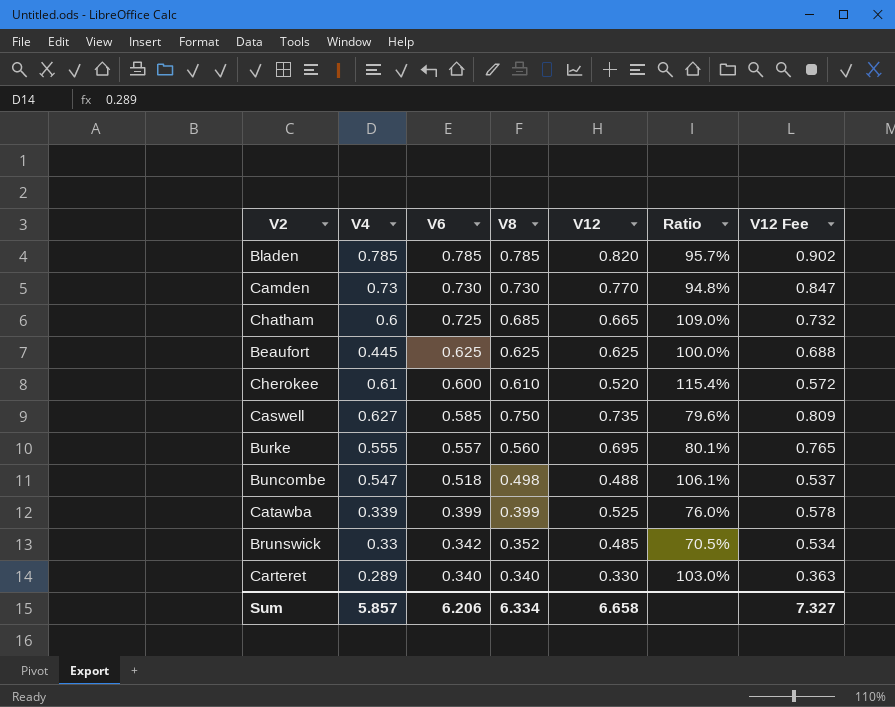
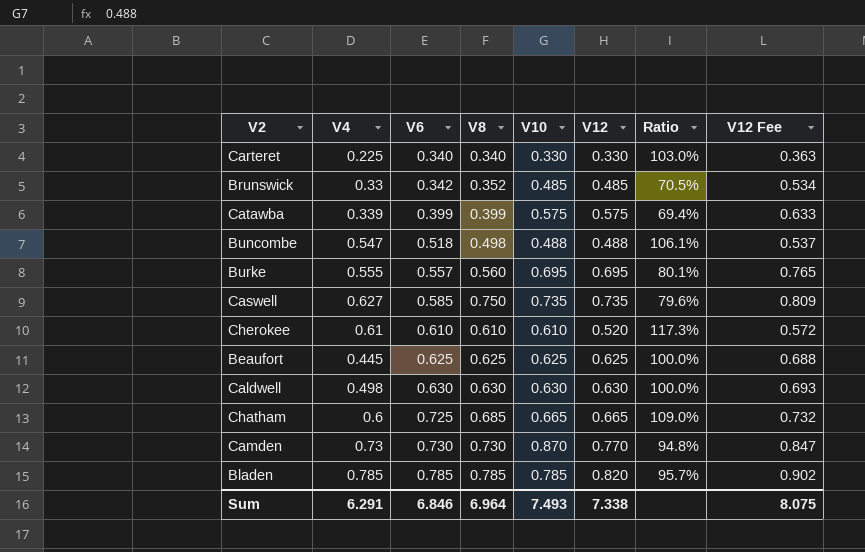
row order: V6 descending -> V6 ascending
column V10 | position: none -> 5
Carteret | V4: 0.289 -> 0.225
Catawba | V12: 0.525 -> 0.575
Catawba | Ratio: 76.0% -> 69.4%
Catawba | V12 Fee: 0.578 -> 0.633
Cherokee | V6: 0.600 -> 0.610
Cherokee | Ratio: 115.4% -> 117.3%
row Caldwell: none -> 0.498 | 0.630 | 0.630 | 0.630 | 0.630 | 100.0% | 0.693
Sum | V4: 5.857 -> 6.291
Sum | V6: 6.206 -> 6.846
Sum | V8: 6.334 -> 6.964
Sum | V12: 6.658 -> 7.338
Sum | V12 Fee: 7.327 -> 8.075

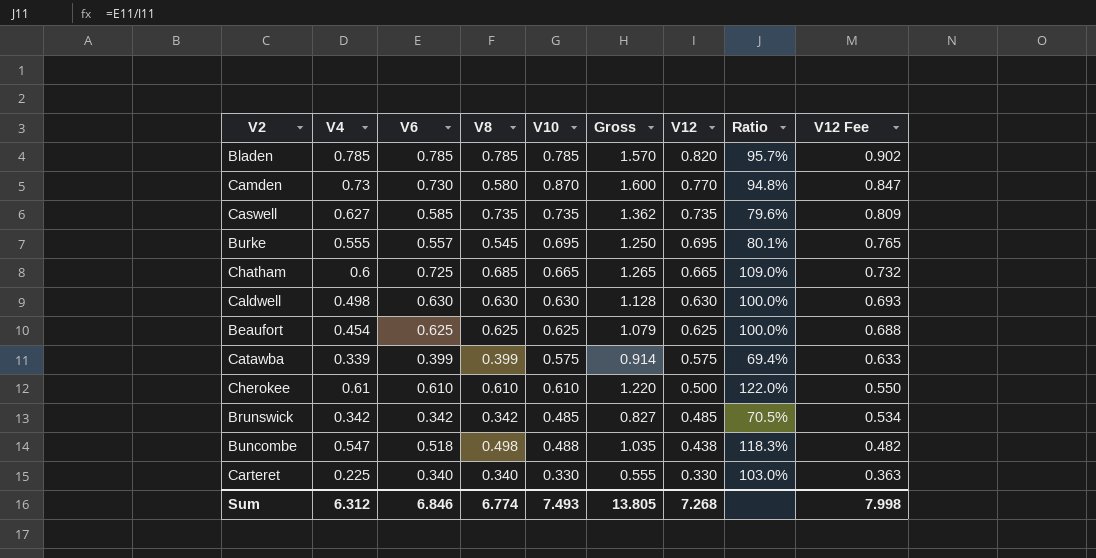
row order: V6 ascending -> V12 descending
column Gross | formula: none -> [V4] + [V10]
Camden | V8: 0.730 -> 0.580
Caswell | V8: 0.750 -> 0.735
Burke | V8: 0.560 -> 0.545
Beaufort | V4: 0.445 -> 0.454
Cherokee | V12: 0.520 -> 0.500
Cherokee | Ratio: 117.3% -> 122.0%
Cherokee | V12 Fee: 0.572 -> 0.550
Brunswick | V4: 0.33 -> 0.342
Brunswick | V8: 0.352 -> 0.342
Buncombe | V12: 0.488 -> 0.438
Buncombe | Ratio: 106.1% -> 118.3%
Buncombe | V12 Fee: 0.537 -> 0.482
Sum | V4: 6.291 -> 6.312
Sum | V8: 6.964 -> 6.774
Sum | V12: 7.338 -> 7.268
Sum | V12 Fee: 8.075 -> 7.998

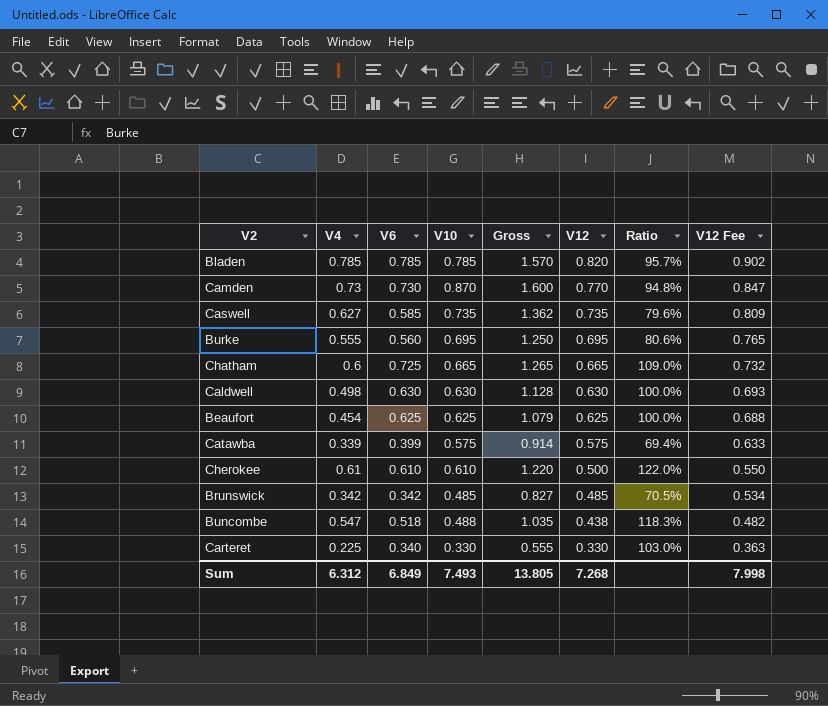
column V8 | position: 4 -> none
Burke | V6: 0.557 -> 0.560
Burke | Ratio: 80.1% -> 80.6%
Sum | V6: 6.846 -> 6.849

